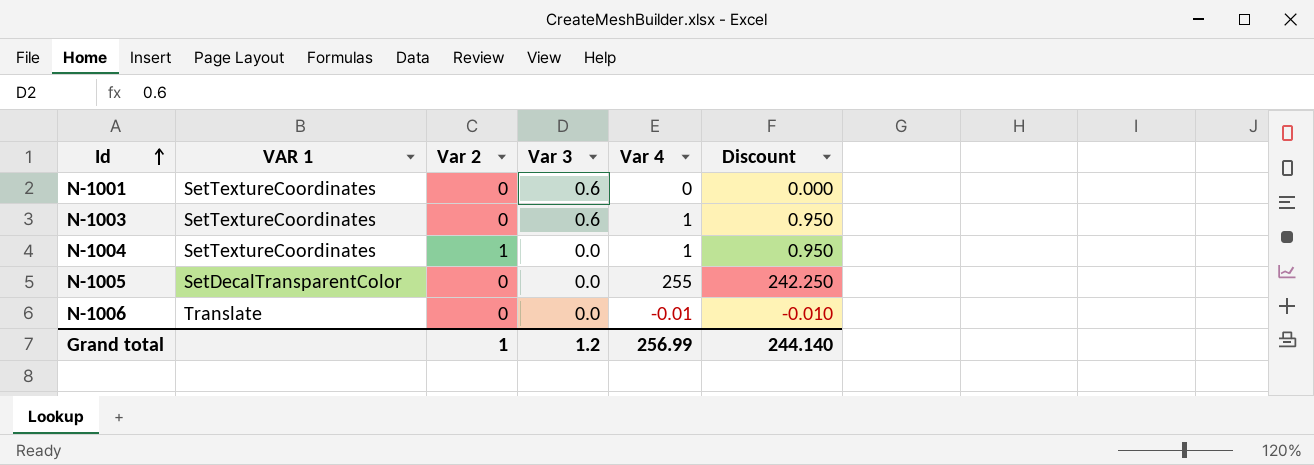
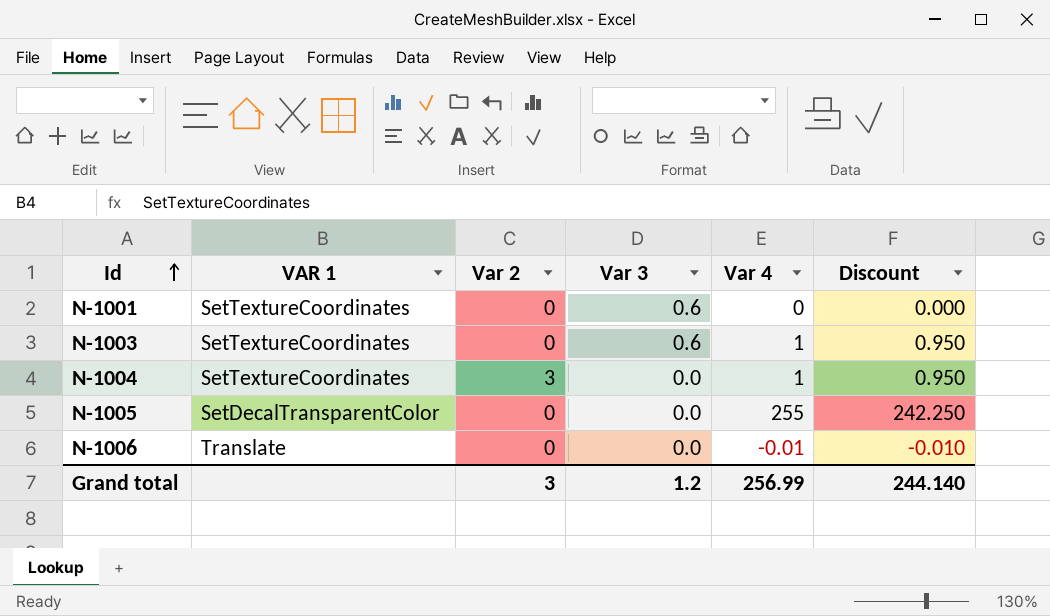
N-1004 | Var 2: 1 -> 3
Grand total | Var 2: 1 -> 3

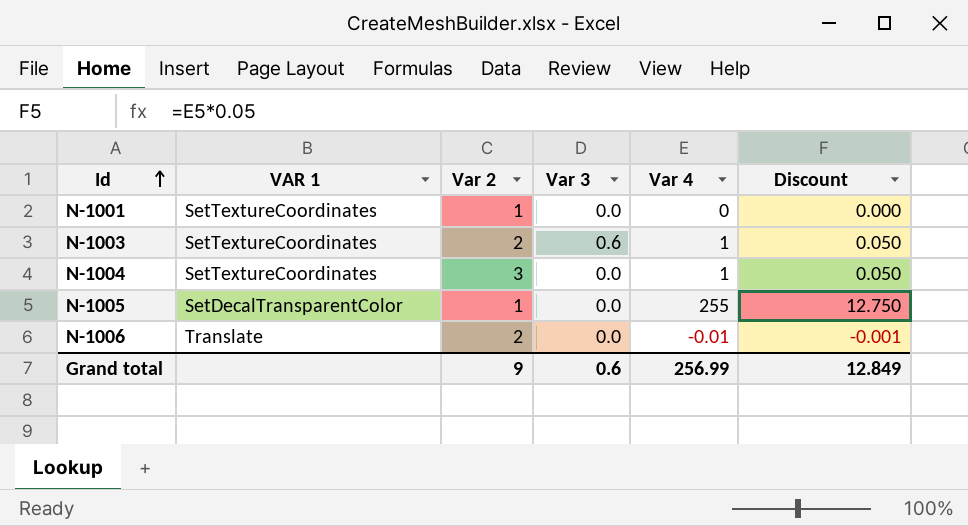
column Discount | formula: [Var 4] * 0.95 -> [Var 4] * 0.05
N-1001 | Var 2: 0 -> 1
N-1001 | Var 3: 0.6 -> 0.0
N-1003 | Var 2: 0 -> 2
N-1005 | Var 2: 0 -> 1
N-1006 | Var 2: 0 -> 2
Grand total | Var 2: 3 -> 9
Grand total | Var 3: 1.2 -> 0.6
Grand total | Discount: 244.140 -> 12.849

